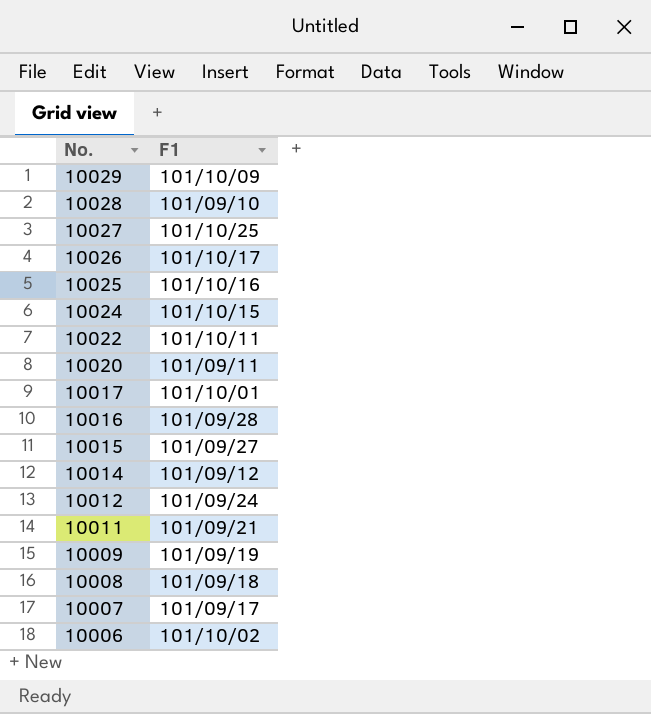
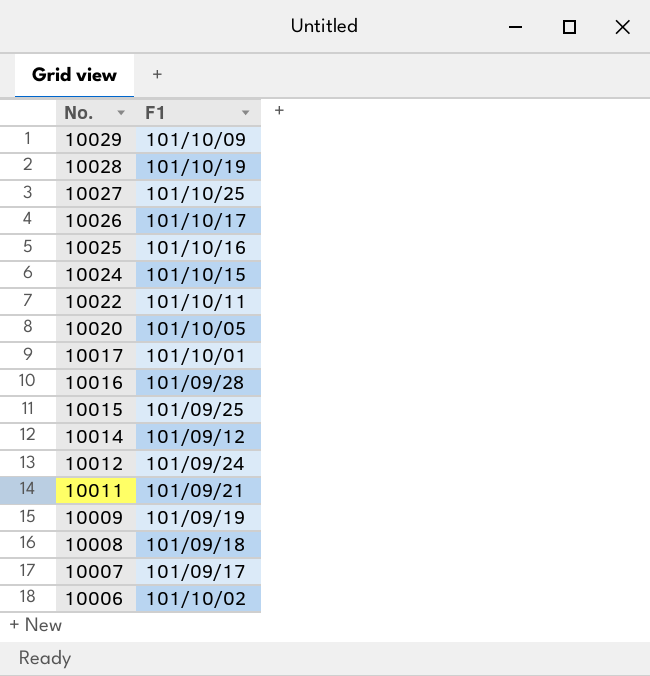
10028 | F1: 101/09/10 -> 101/10/19
10020 | F1: 101/09/11 -> 101/10/05
10015 | F1: 101/09/27 -> 101/09/25

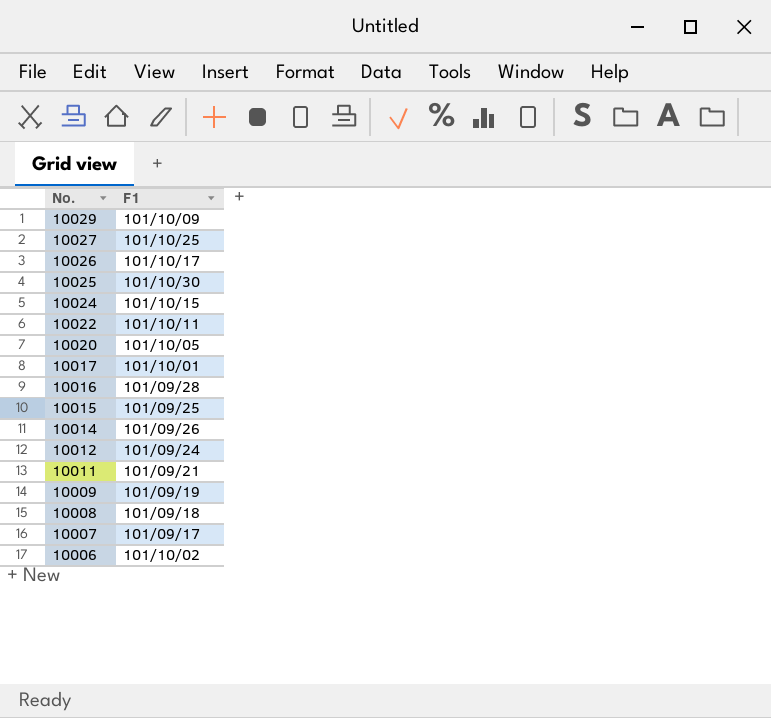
row 10028: 101/10/19 -> none
10025 | F1: 101/10/16 -> 101/10/30
10014 | F1: 101/09/12 -> 101/09/26

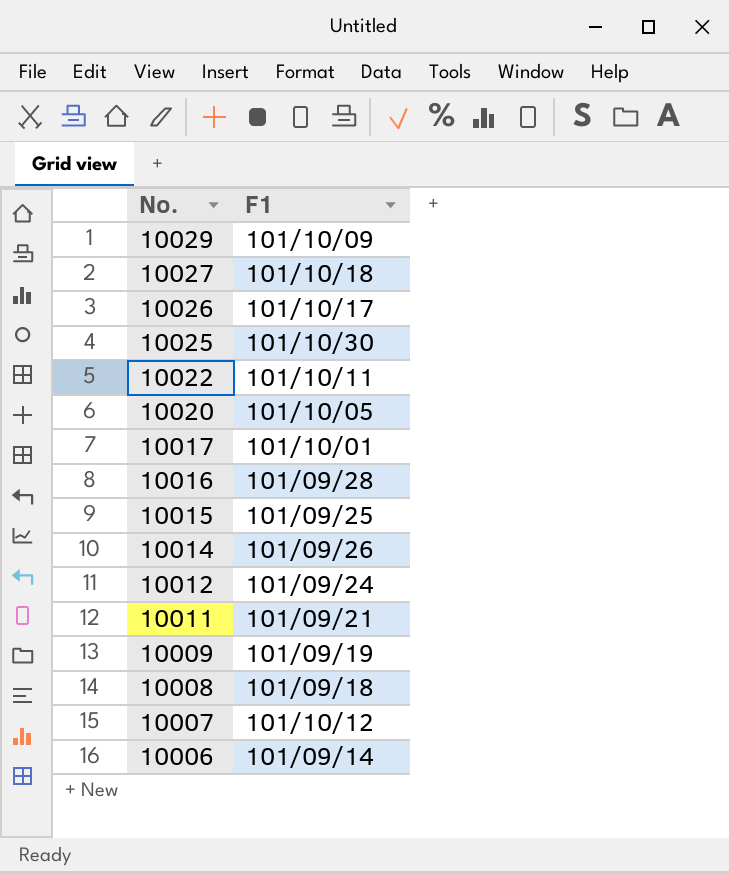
row 10024: 101/10/15 -> none
10027 | F1: 101/10/25 -> 101/10/18
10007 | F1: 101/09/17 -> 101/10/12
10006 | F1: 101/10/02 -> 101/09/14

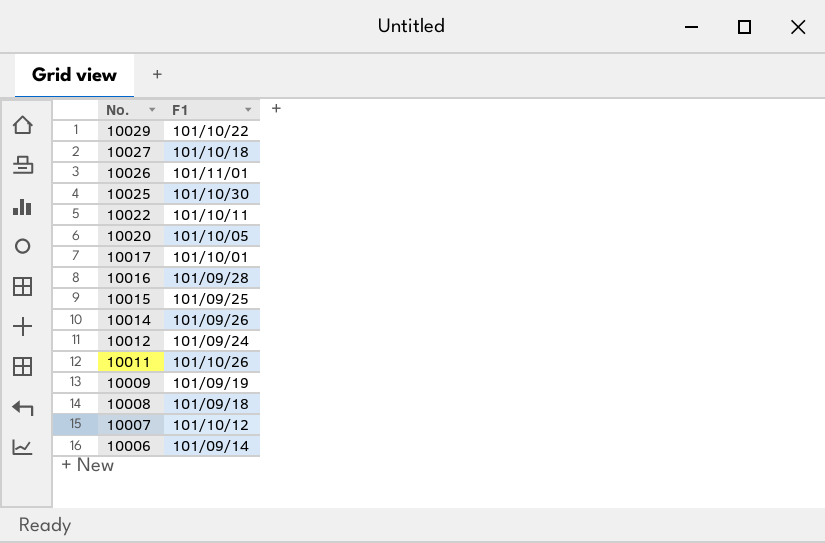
10029 | F1: 101/10/09 -> 101/10/22
10026 | F1: 101/10/17 -> 101/11/01
10011 | F1: 101/09/21 -> 101/10/26

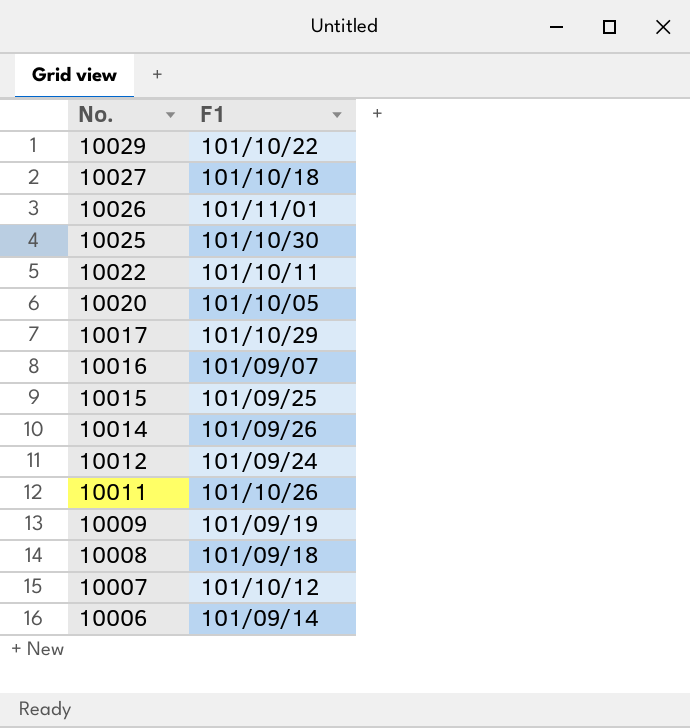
10017 | F1: 101/10/01 -> 101/10/29
10016 | F1: 101/09/28 -> 101/09/07

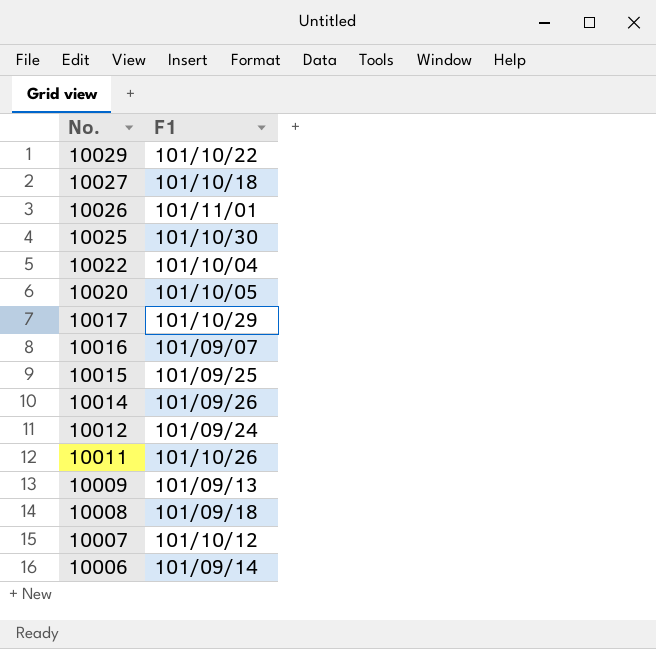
10022 | F1: 101/10/11 -> 101/10/04
10009 | F1: 101/09/19 -> 101/09/13

